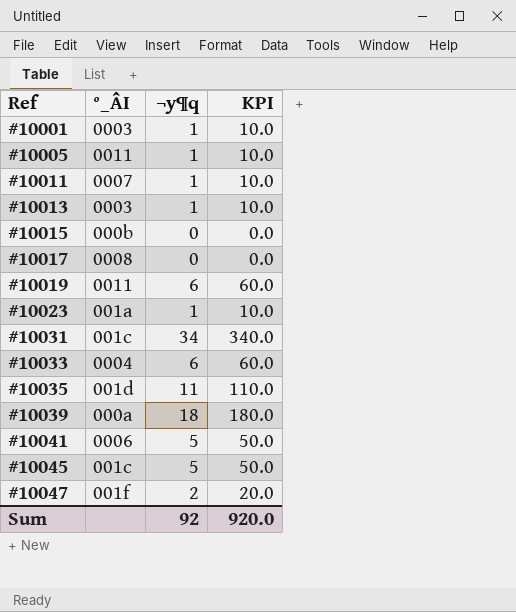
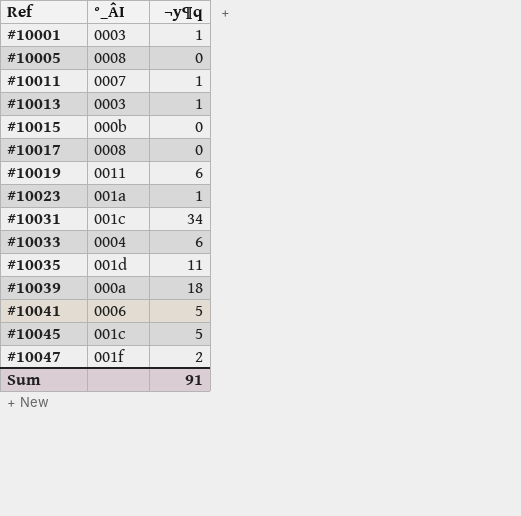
column KPI | formula: [¬y¶q] * 10 -> none
#10005 | °_ÂI: 0011 -> 0008
#10005 | ¬y¶q: 1 -> 0
Sum | ¬y¶q: 92 -> 91

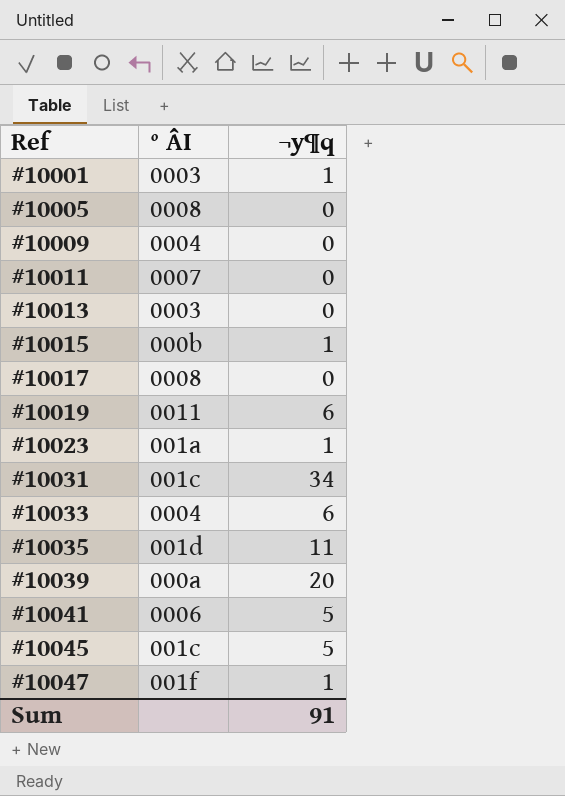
column name: °_ÂI -> ° ÂI
row #10009: none -> 0004 | 0
#10011 | ¬y¶q: 1 -> 0
#10013 | ¬y¶q: 1 -> 0
#10015 | ¬y¶q: 0 -> 1
#10039 | ¬y¶q: 18 -> 20
#10047 | ¬y¶q: 2 -> 1

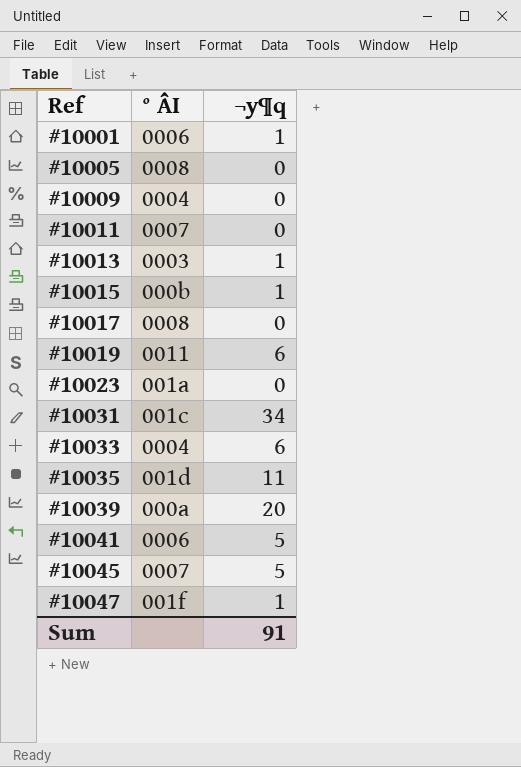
#10001 | ° ÂI: 0003 -> 0006
#10013 | ¬y¶q: 0 -> 1
#10023 | ¬y¶q: 1 -> 0
#10045 | ° ÂI: 001c -> 0007

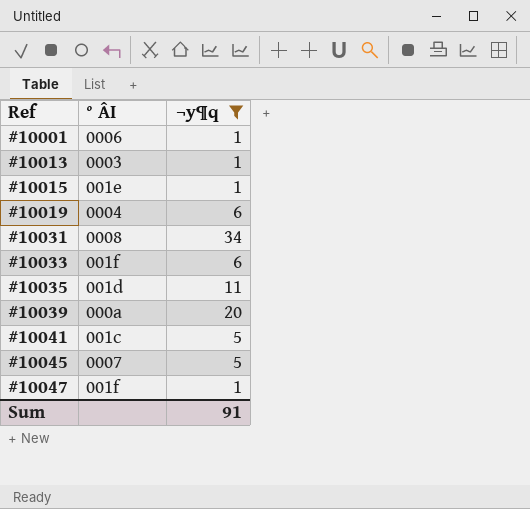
filter: none -> ¬y¶q != 0
#10015 | ° ÂI: 000b -> 001e
#10019 | ° ÂI: 0011 -> 0004
#10031 | ° ÂI: 001c -> 0008
#10033 | ° ÂI: 0004 -> 001f
#10041 | ° ÂI: 0006 -> 001c

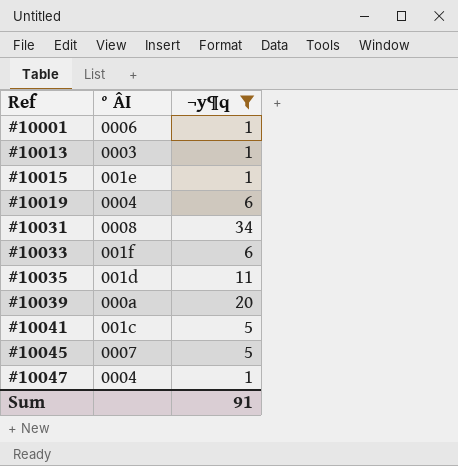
#10047 | ° ÂI: 001f -> 0004

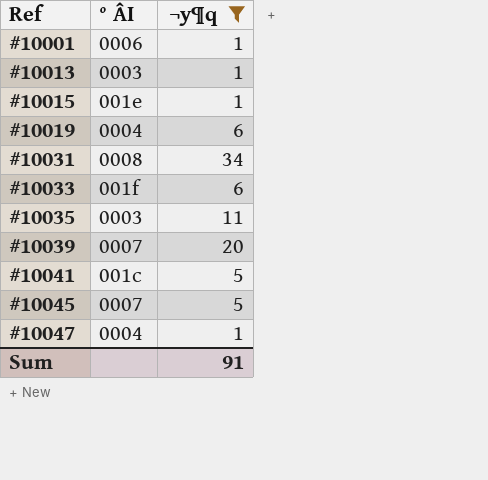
#10035 | ° ÂI: 001d -> 0003
#10039 | ° ÂI: 000a -> 0007

